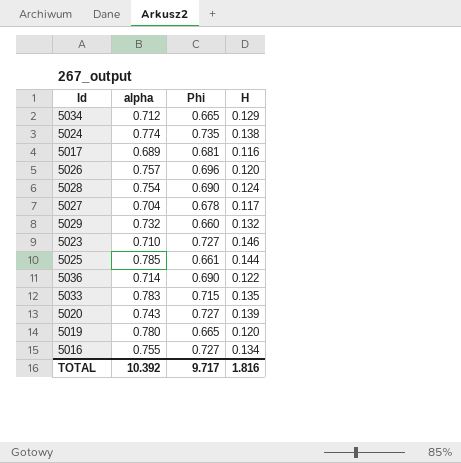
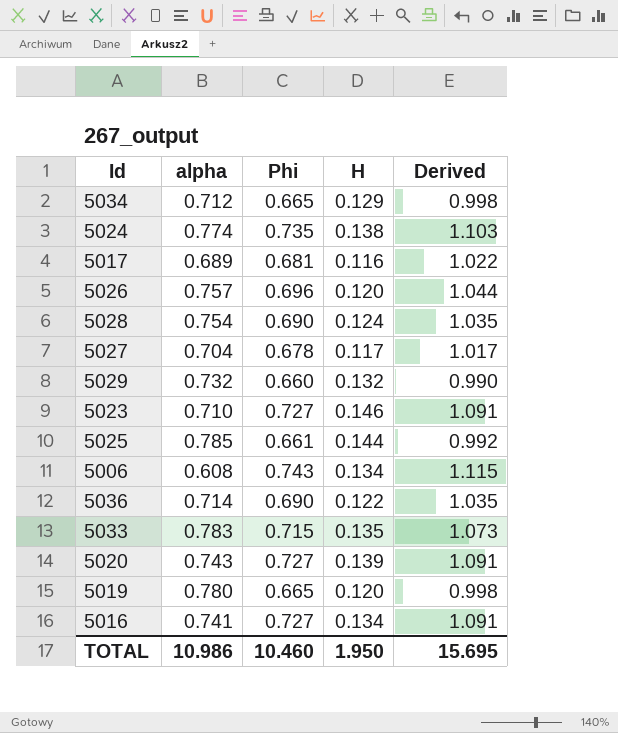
column Derived | formula: none -> [Phi] * 1.5
row 5006: none -> 0.608 | 0.743 | 0.134 | 1.115
5016 | alpha: 0.755 -> 0.741
TOTAL | alpha: 10.392 -> 10.986
TOTAL | Phi: 9.717 -> 10.460
TOTAL | H: 1.816 -> 1.950

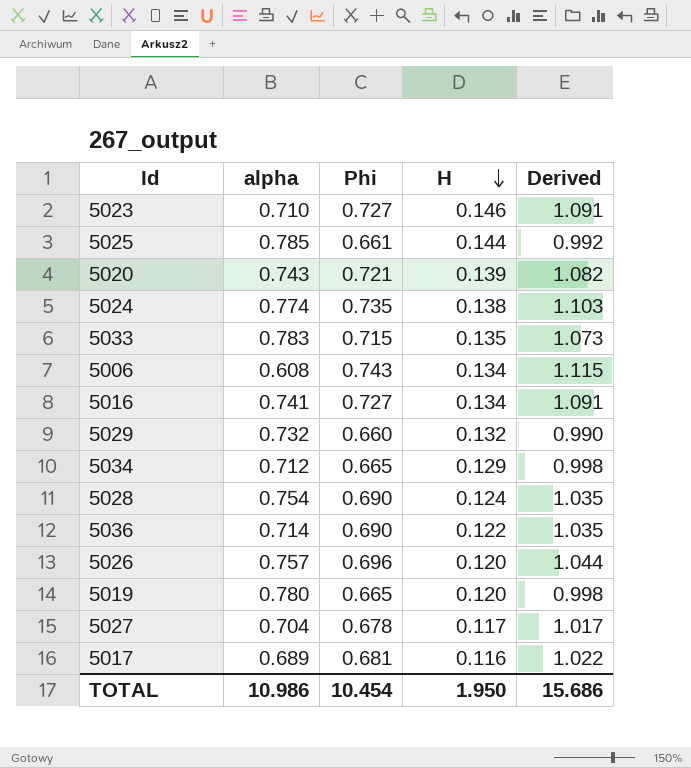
row order: none -> H descending
5020 | Phi: 0.727 -> 0.721
5020 | Derived: 1.091 -> 1.082
TOTAL | Phi: 10.460 -> 10.454
TOTAL | Derived: 15.695 -> 15.686

